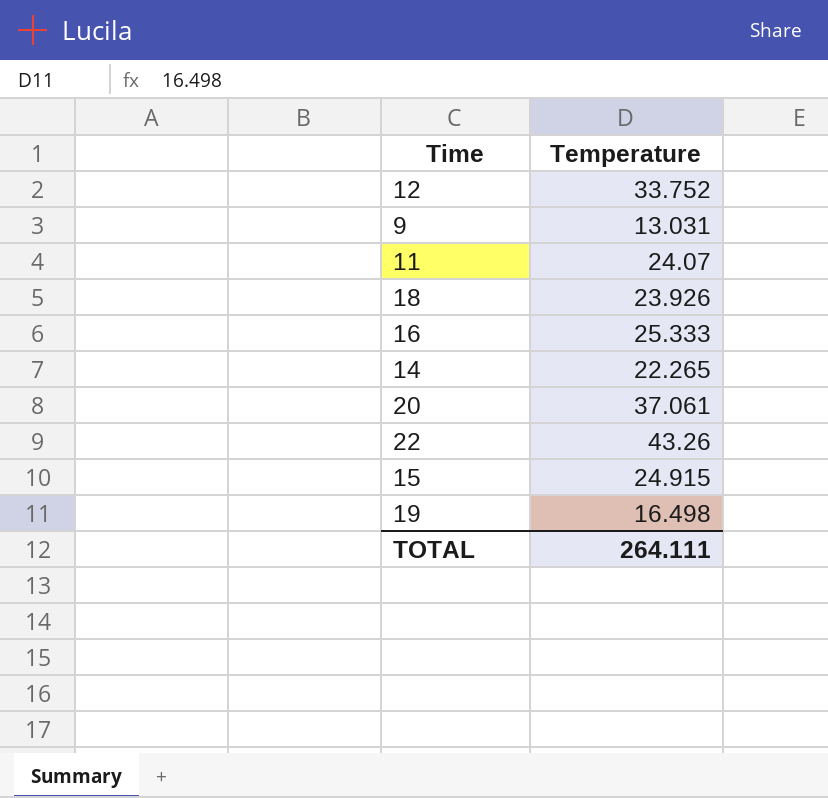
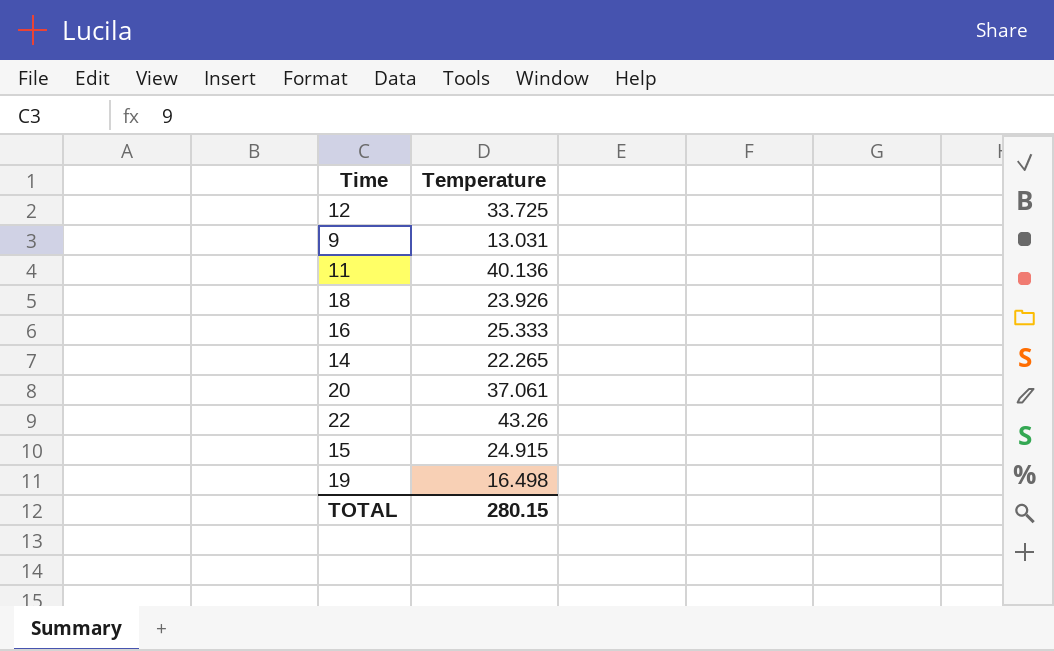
12 | Temperature: 33.752 -> 33.725
11 | Temperature: 24.07 -> 40.136
TOTAL | Temperature: 264.111 -> 280.15

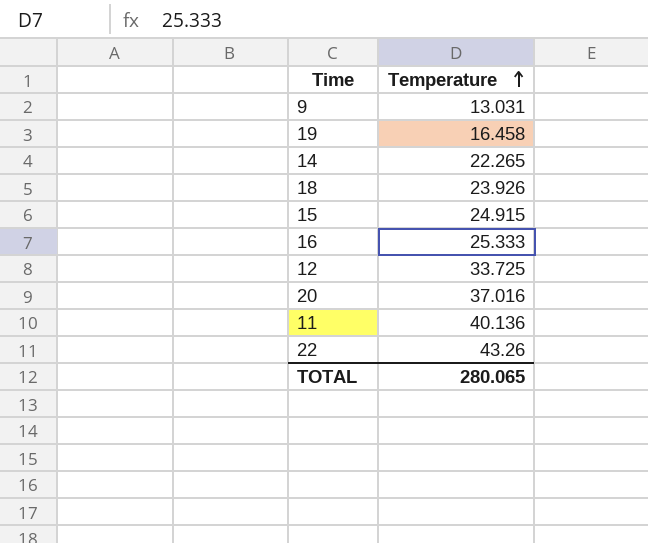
row order: none -> Temperature ascending
19 | Temperature: 16.498 -> 16.458
20 | Temperature: 37.061 -> 37.016
TOTAL | Temperature: 280.15 -> 280.065

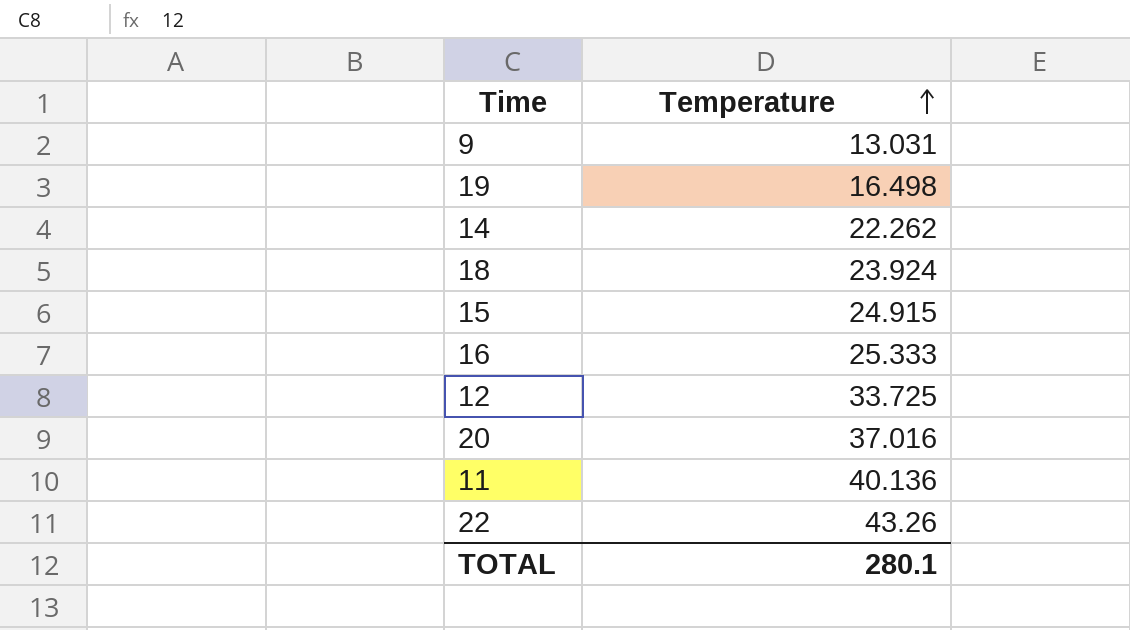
19 | Temperature: 16.458 -> 16.498
14 | Temperature: 22.265 -> 22.262
18 | Temperature: 23.926 -> 23.924
TOTAL | Temperature: 280.065 -> 280.1

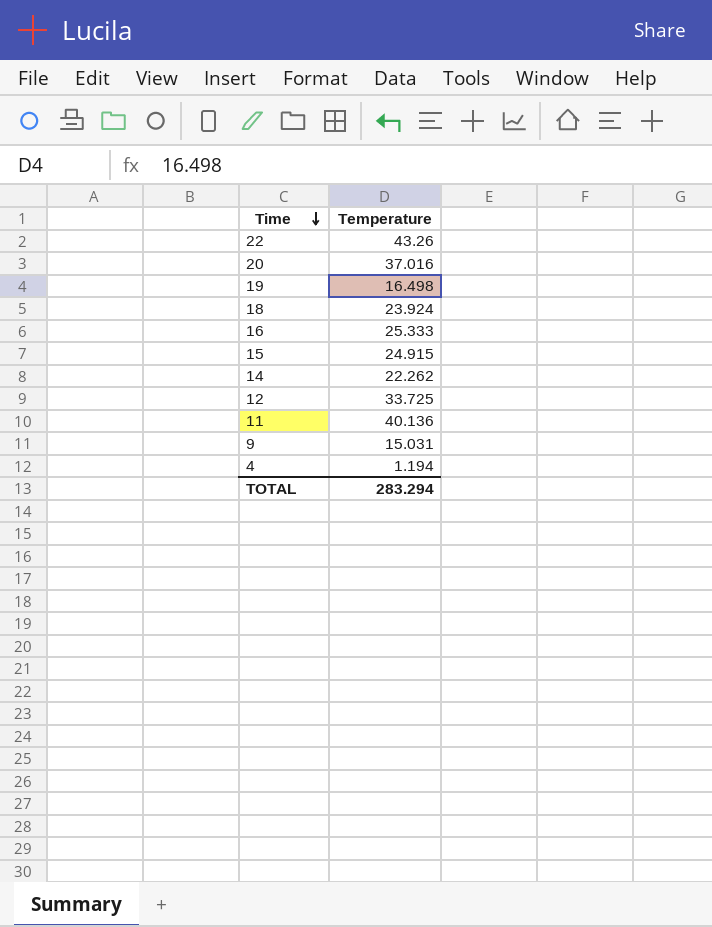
row order: Temperature ascending -> Time descending
9 | Temperature: 13.031 -> 15.031
row 4: none -> 1.194
TOTAL | Temperature: 280.1 -> 283.294

